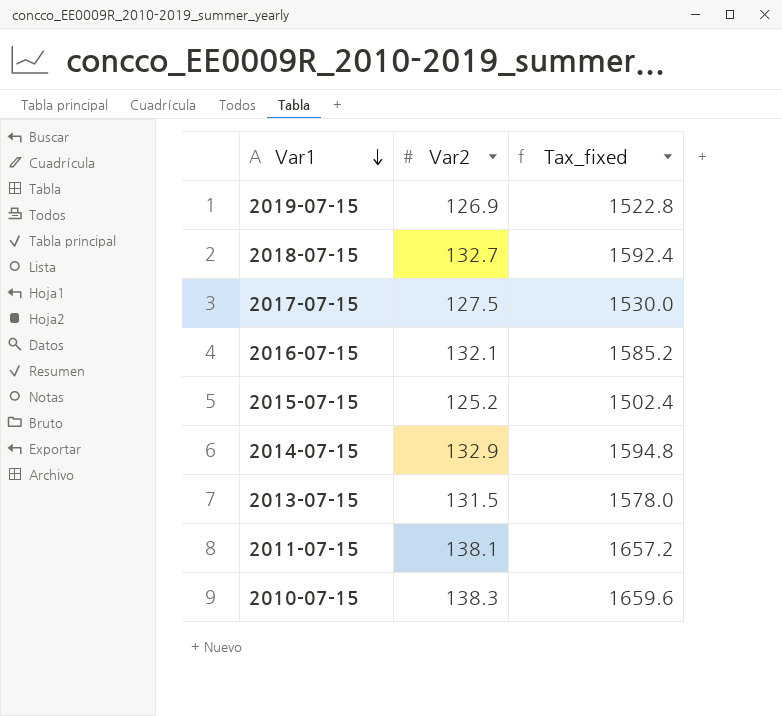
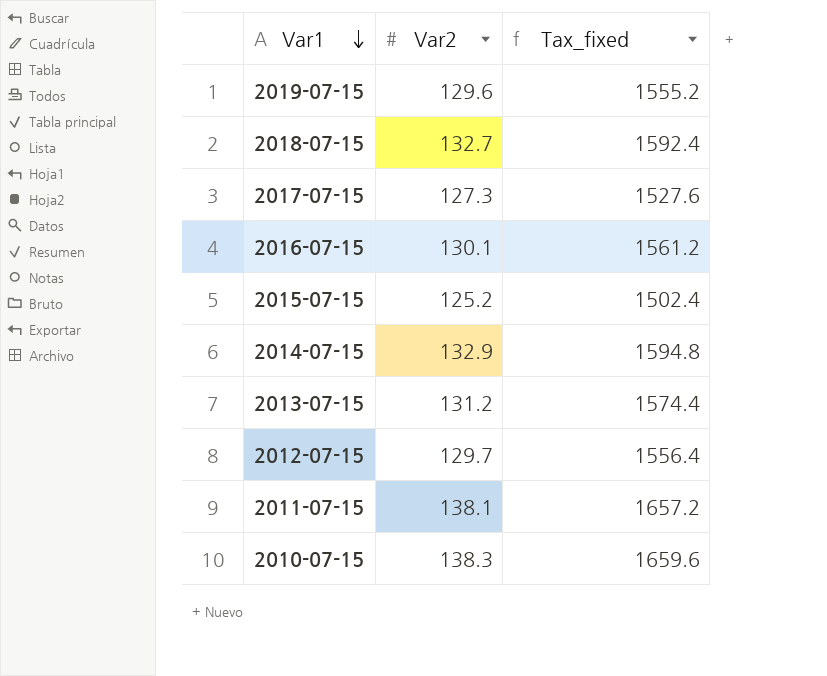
2019-07-15 | Var2: 126.9 -> 129.6
2019-07-15 | Tax_fixed: 1522.8 -> 1555.2
2017-07-15 | Var2: 127.5 -> 127.3
2017-07-15 | Tax_fixed: 1530.0 -> 1527.6
2016-07-15 | Var2: 132.1 -> 130.1
2016-07-15 | Tax_fixed: 1585.2 -> 1561.2
2013-07-15 | Var2: 131.5 -> 131.2
2013-07-15 | Tax_fixed: 1578.0 -> 1574.4
row 2012-07-15: none -> 129.7 | 1556.4

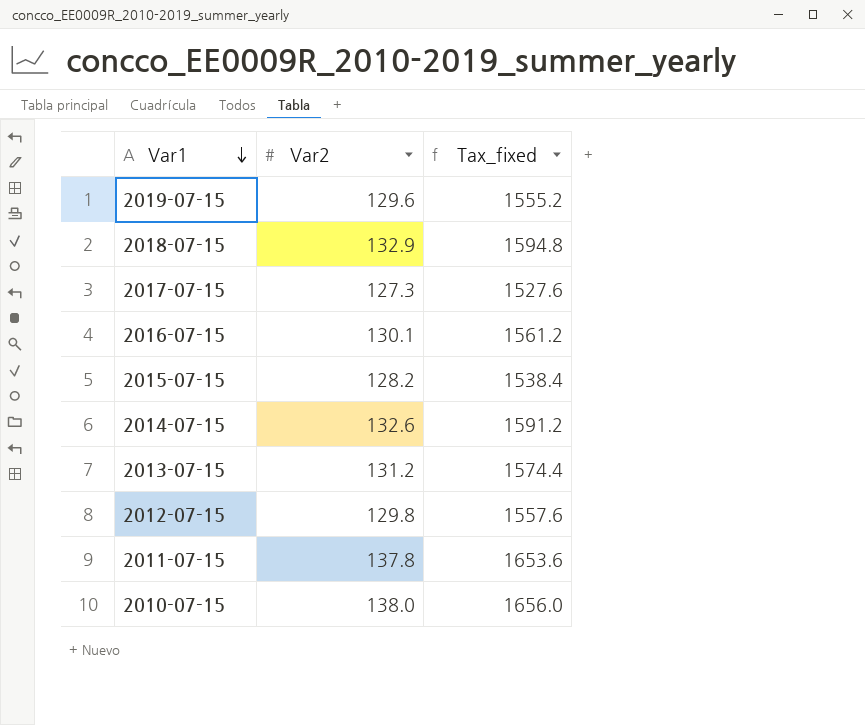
2018-07-15 | Var2: 132.7 -> 132.9
2018-07-15 | Tax_fixed: 1592.4 -> 1594.8
2015-07-15 | Var2: 125.2 -> 128.2
2015-07-15 | Tax_fixed: 1502.4 -> 1538.4
2014-07-15 | Var2: 132.9 -> 132.6
2014-07-15 | Tax_fixed: 1594.8 -> 1591.2
2012-07-15 | Var2: 129.7 -> 129.8
2012-07-15 | Tax_fixed: 1556.4 -> 1557.6
2011-07-15 | Var2: 138.1 -> 137.8
2011-07-15 | Tax_fixed: 1657.2 -> 1653.6
2010-07-15 | Var2: 138.3 -> 138.0
2010-07-15 | Tax_fixed: 1659.6 -> 1656.0

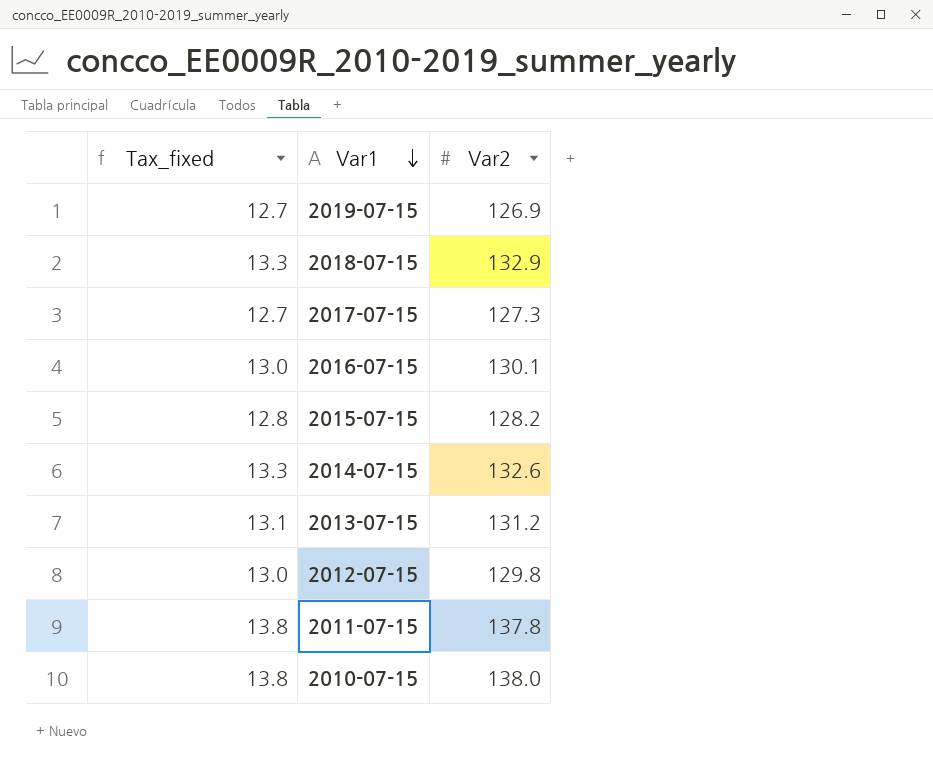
column Tax_fixed | formula: [Var2] * 12 -> [Var2] * 0.1
column Tax_fixed | position: 3 -> 1
2019-07-15 | Var2: 129.6 -> 126.9

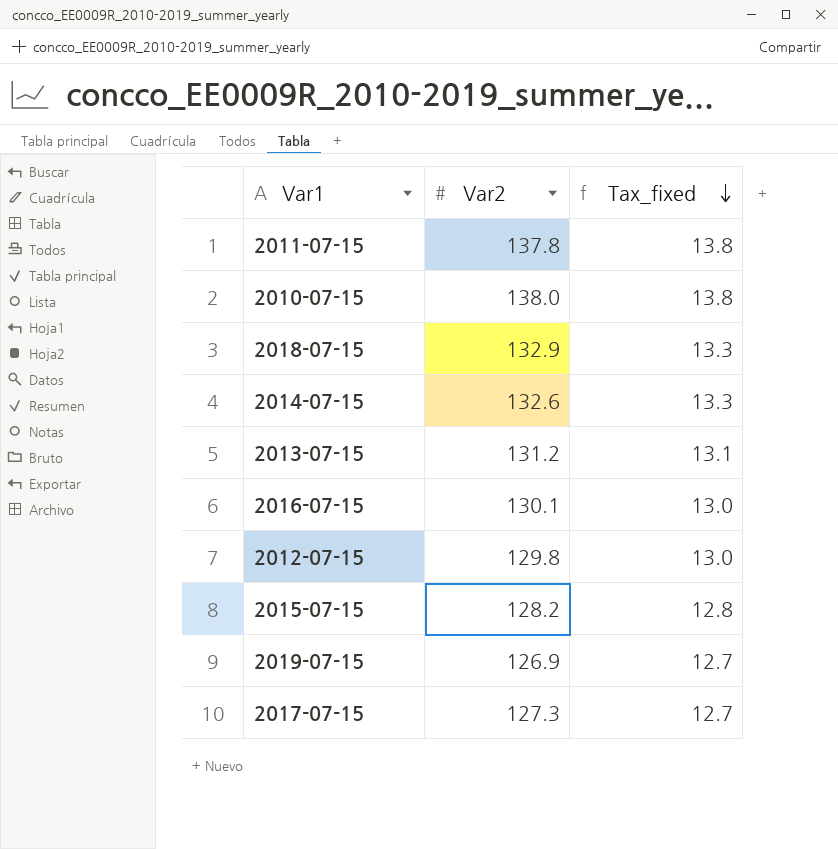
row order: Var1 descending -> Tax_fixed descending
column Tax_fixed | position: 1 -> 3

